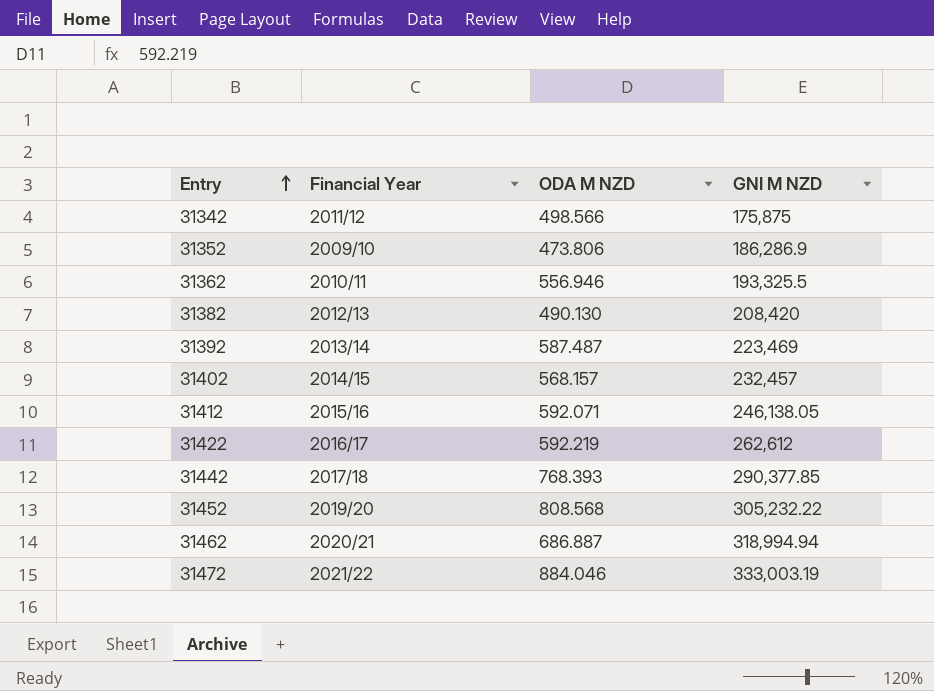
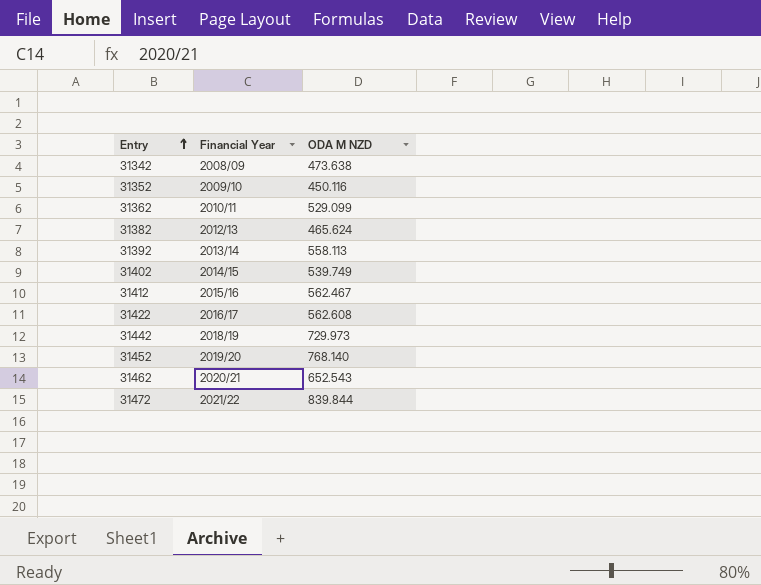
column GNI M NZD | position: 4 -> none
31342 | Financial Year: 2011/12 -> 2008/09
31342 | ODA M NZD: 498.566 -> 473.638
31352 | ODA M NZD: 473.806 -> 450.116
31362 | ODA M NZD: 556.946 -> 529.099
31382 | ODA M NZD: 490.130 -> 465.624
31392 | ODA M NZD: 587.487 -> 558.113
31402 | ODA M NZD: 568.157 -> 539.749
31412 | ODA M NZD: 592.071 -> 562.467
31422 | ODA M NZD: 592.219 -> 562.608
31442 | Financial Year: 2017/18 -> 2018/19
31442 | ODA M NZD: 768.393 -> 729.973
31452 | ODA M NZD: 808.568 -> 768.140
31462 | ODA M NZD: 686.887 -> 652.543
31472 | ODA M NZD: 884.046 -> 839.844

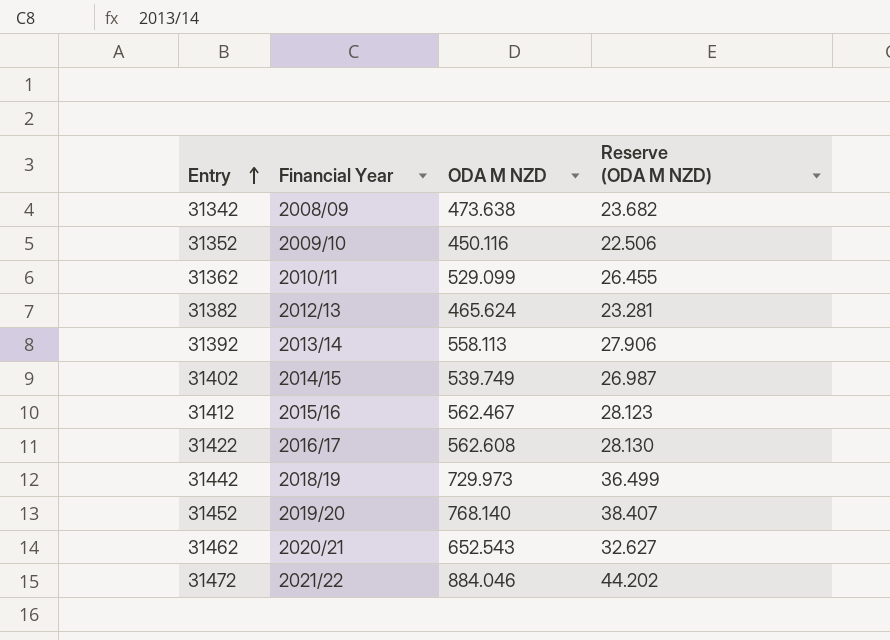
column Reserve (ODA M NZD) | formula: none -> [ODA M NZD] * 0.05
31472 | ODA M NZD: 839.844 -> 884.046

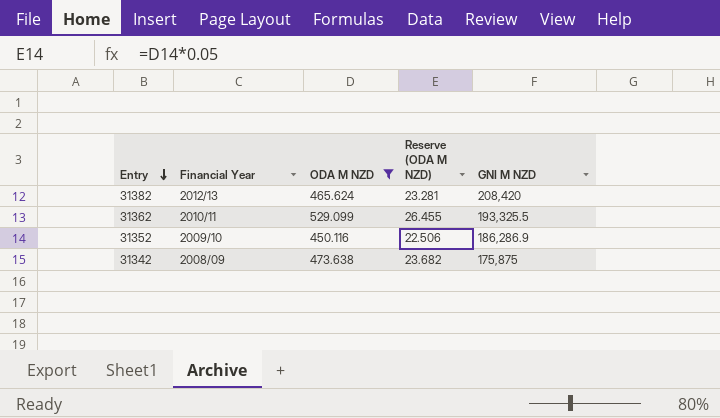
filter: none -> ODA M NZD <= 529.099
row order: Entry ascending -> Entry descending
column GNI M NZD | position: none -> 5

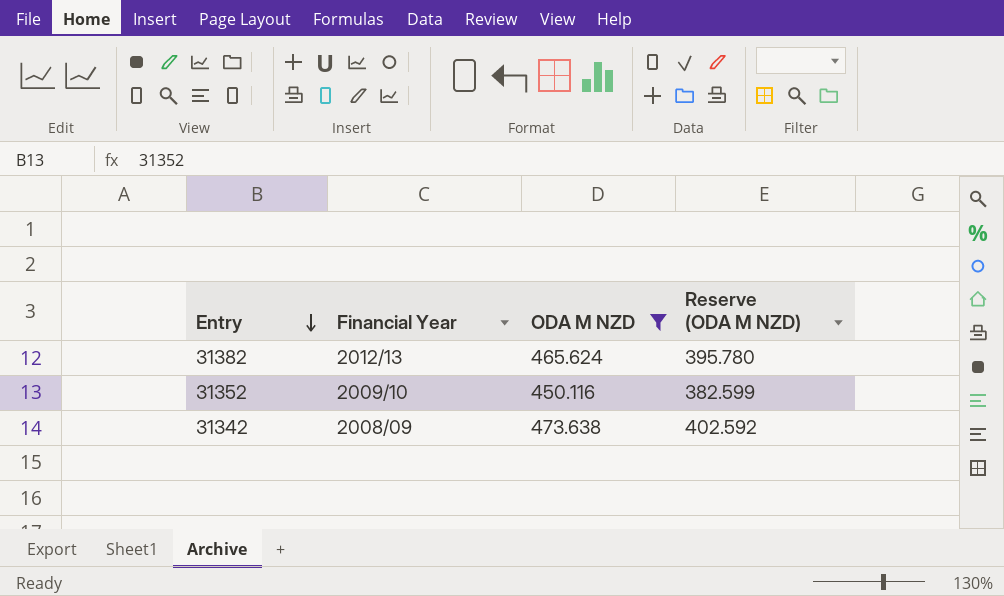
column GNI M NZD | position: 5 -> none
column Reserve (ODA M NZD) | formula: [ODA M NZD] * 0.05 -> [ODA M NZD] * 0.85
row 31362: 2010/11 | 529.099 | 26.455 | 193,325.5 -> none

